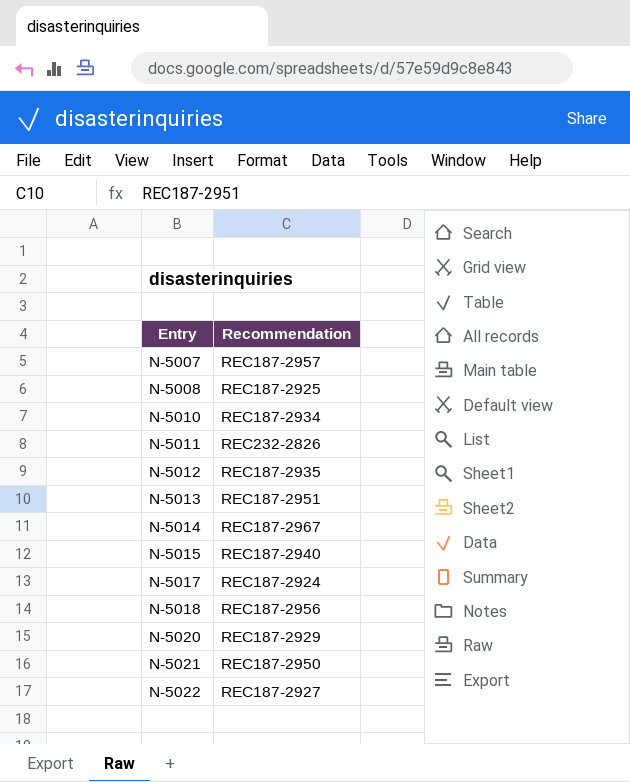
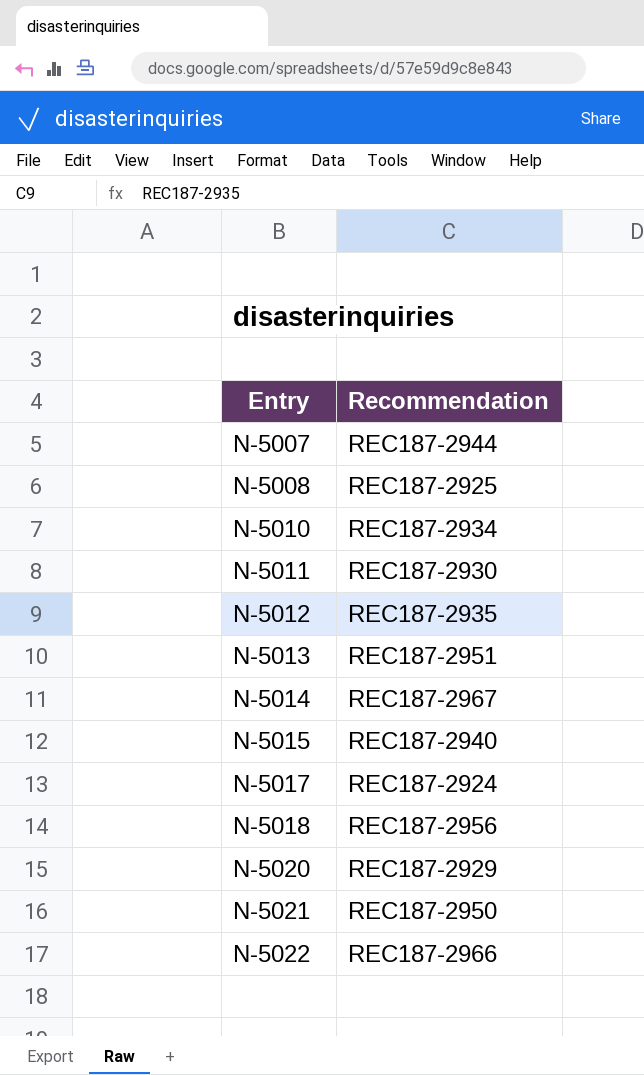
N-5007 | Recommendation: REC187-2957 -> REC187-2944
N-5011 | Recommendation: REC232-2826 -> REC187-2930
N-5022 | Recommendation: REC187-2927 -> REC187-2966

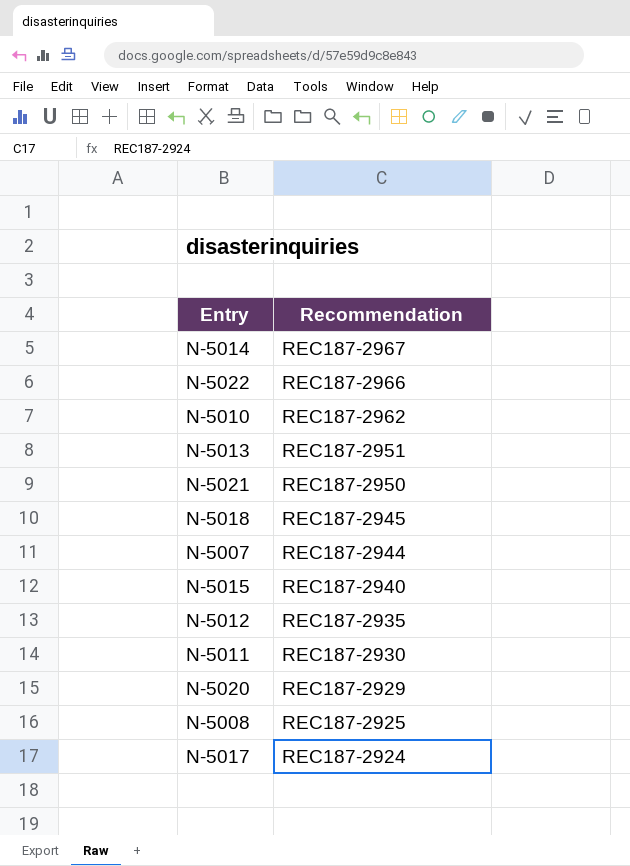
row order: Entry ascending -> Recommendation descending
N-5010 | Recommendation: REC187-2934 -> REC187-2962
N-5018 | Recommendation: REC187-2956 -> REC187-2945

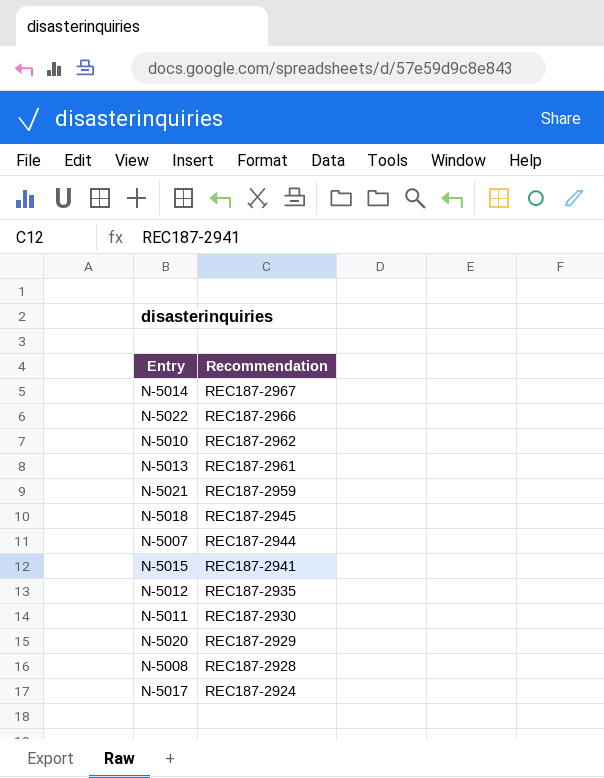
N-5013 | Recommendation: REC187-2951 -> REC187-2961
N-5021 | Recommendation: REC187-2950 -> REC187-2959
N-5015 | Recommendation: REC187-2940 -> REC187-2941
N-5008 | Recommendation: REC187-2925 -> REC187-2928

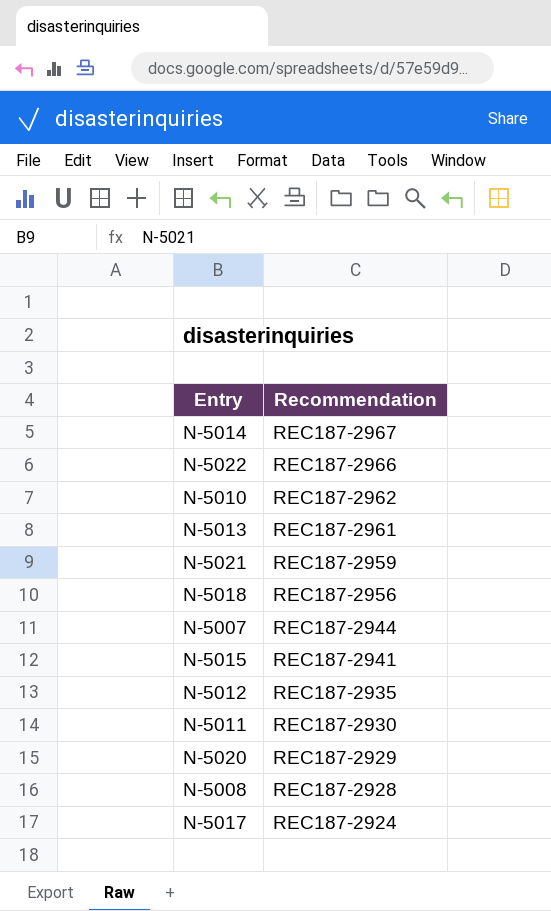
N-5018 | Recommendation: REC187-2945 -> REC187-2956

